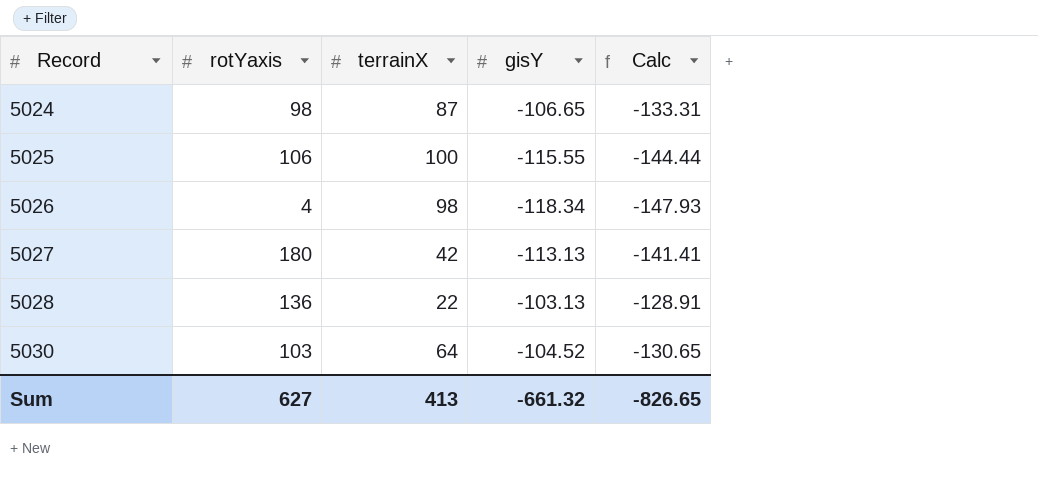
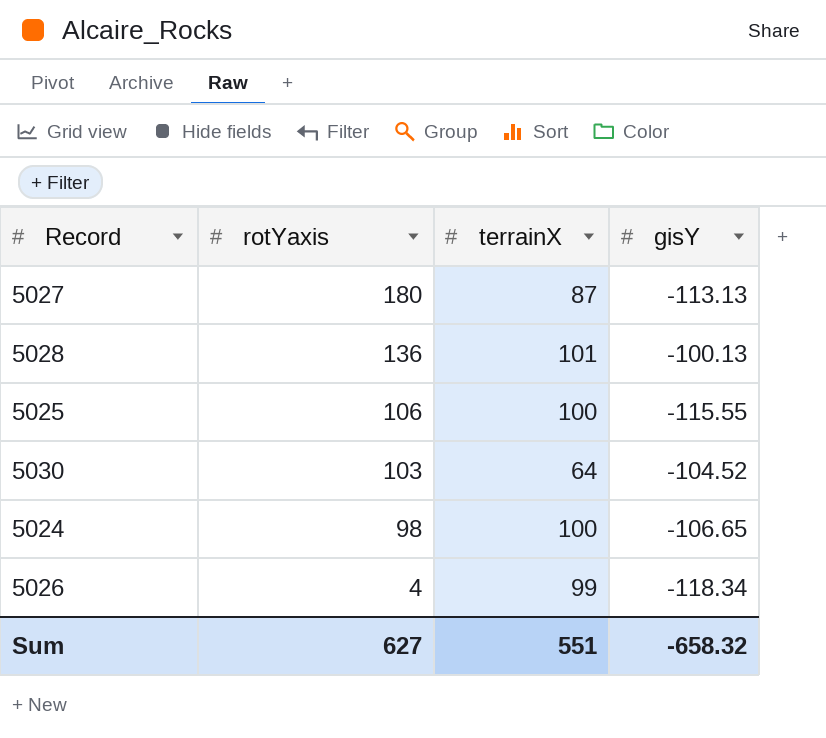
row order: Record ascending -> rotYaxis descending
column Calc | formula: [gisY] * 1.25 -> none
5027 | terrainX: 42 -> 87
5028 | terrainX: 22 -> 101
5028 | gisY: -103.13 -> -100.13
5024 | terrainX: 87 -> 100
5026 | terrainX: 98 -> 99
Sum | terrainX: 413 -> 551
Sum | gisY: -661.32 -> -658.32

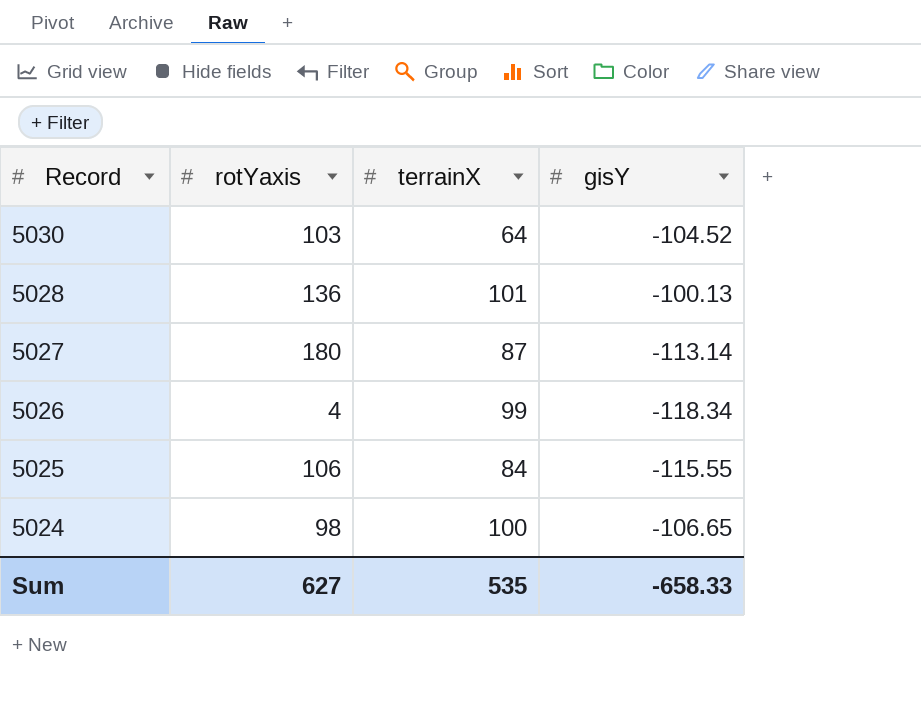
row order: rotYaxis descending -> Record descending
5027 | gisY: -113.13 -> -113.14
5025 | terrainX: 100 -> 84
Sum | terrainX: 551 -> 535
Sum | gisY: -658.32 -> -658.33

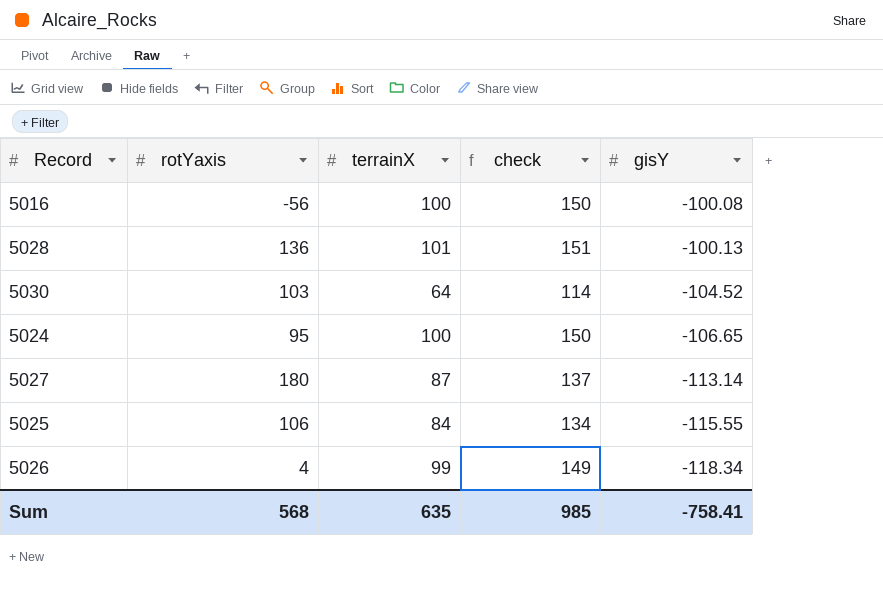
row order: Record descending -> gisY descending
column check | formula: none -> [terrainX] + 50
row 5016: none -> -56 | 100 | 150 | -100.08
5024 | rotYaxis: 98 -> 95
Sum | rotYaxis: 627 -> 568
Sum | terrainX: 535 -> 635
Sum | gisY: -658.33 -> -758.41

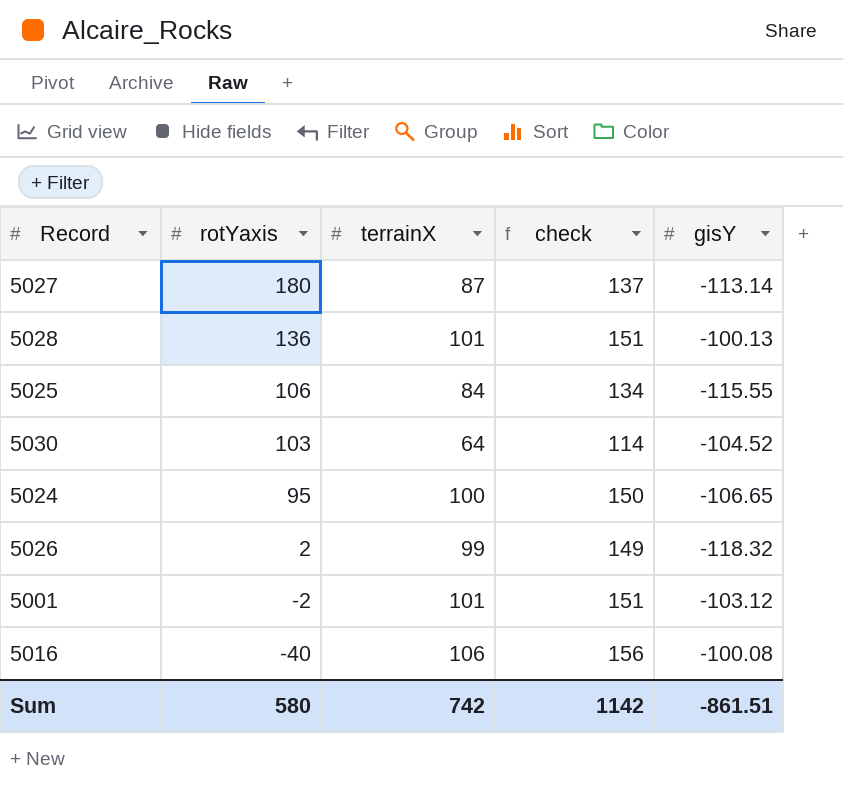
row order: gisY descending -> rotYaxis descending
5026 | rotYaxis: 4 -> 2
5026 | gisY: -118.34 -> -118.32
row 5001: none -> -2 | 101 | 151 | -103.12
5016 | rotYaxis: -56 -> -40
5016 | terrainX: 100 -> 106
5016 | check: 150 -> 156
Sum | rotYaxis: 568 -> 580
Sum | terrainX: 635 -> 742
Sum | check: 985 -> 1142
Sum | gisY: -758.41 -> -861.51

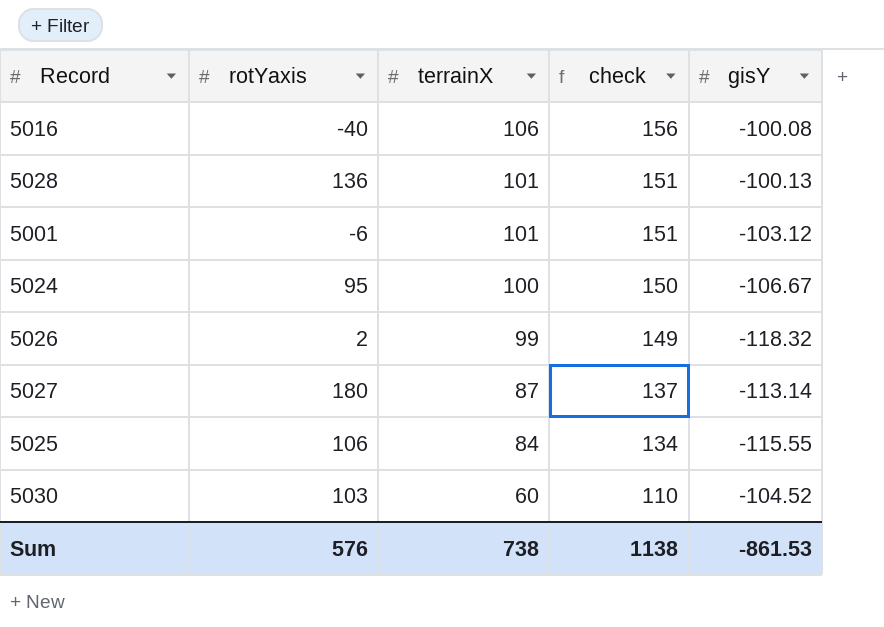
row order: rotYaxis descending -> terrainX descending
5001 | rotYaxis: -2 -> -6
5024 | gisY: -106.65 -> -106.67
5030 | terrainX: 64 -> 60
5030 | check: 114 -> 110
Sum | rotYaxis: 580 -> 576
Sum | terrainX: 742 -> 738
Sum | check: 1142 -> 1138
Sum | gisY: -861.51 -> -861.53

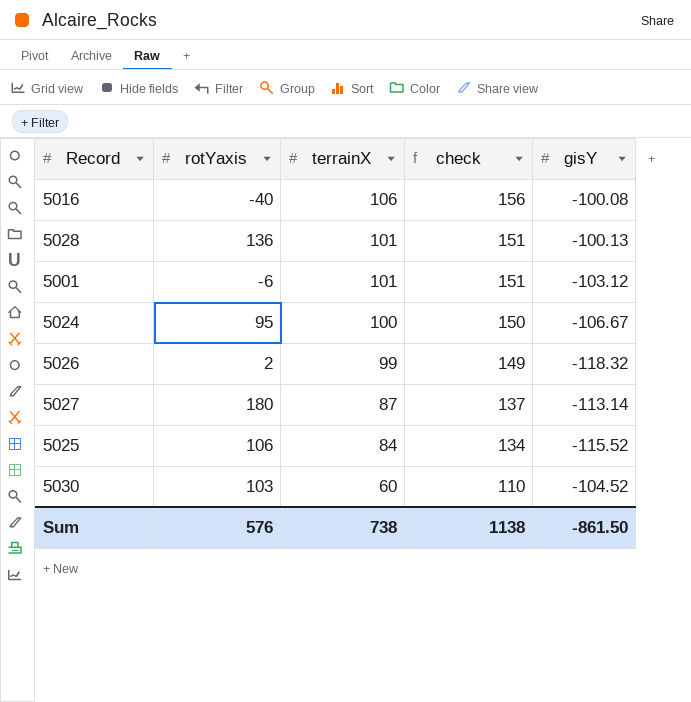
5025 | gisY: -115.55 -> -115.52
Sum | gisY: -861.53 -> -861.50

